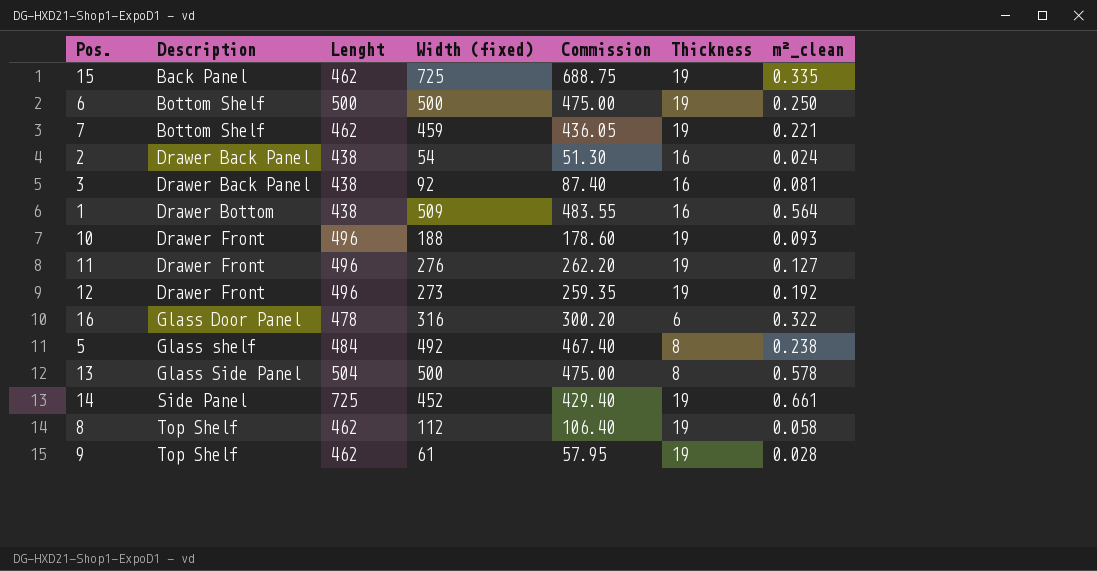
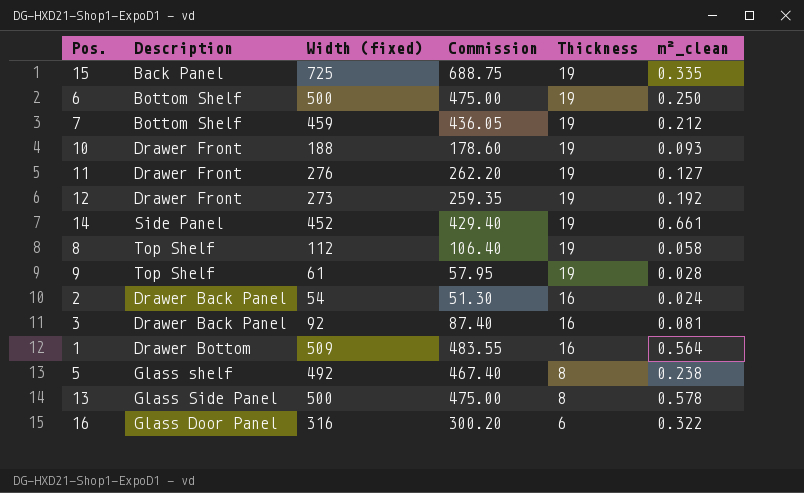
row order: Description ascending -> Thickness descending
column Lenght | position: 3 -> none
7 | m²_clean: 0.221 -> 0.212

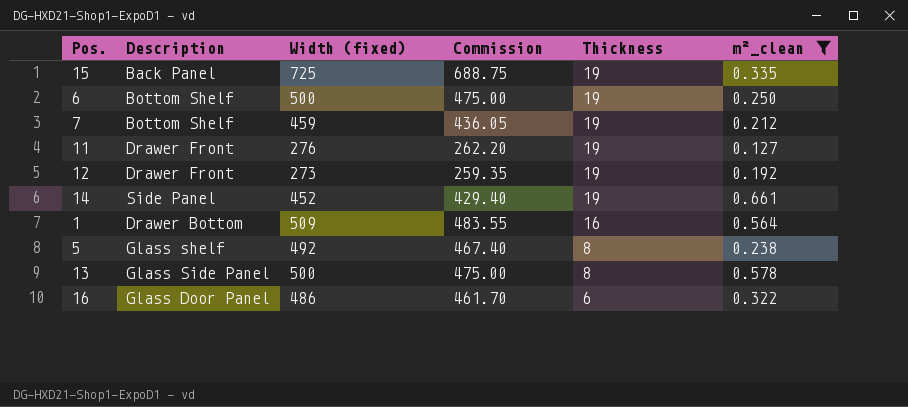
filter: none -> m²_clean >= 0.127
16 | Width (fixed): 316 -> 486
16 | Commission: 300.20 -> 461.70

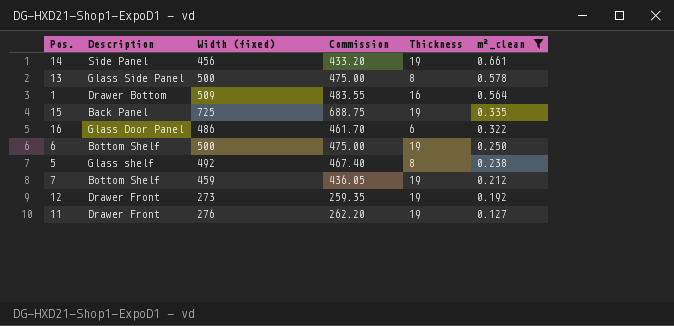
row order: Thickness descending -> m²_clean descending
14 | Width (fixed): 452 -> 456
14 | Commission: 429.40 -> 433.20

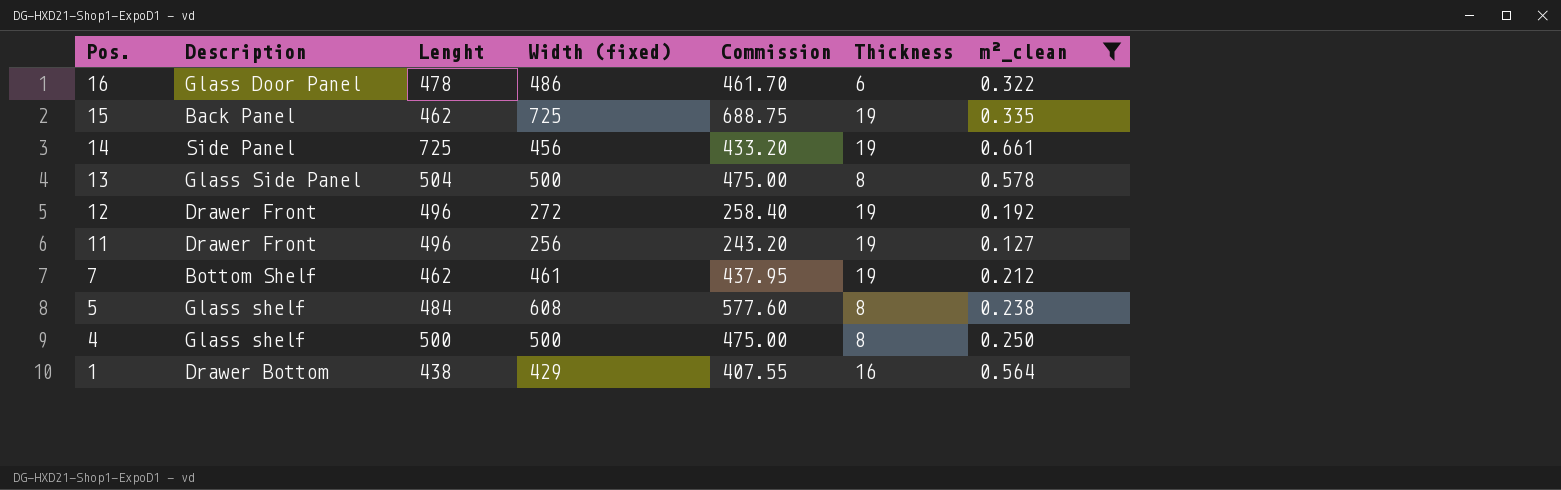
row order: m²_clean descending -> Pos. descending
column Lenght | position: none -> 3
row 6: Bottom Shelf | 500 | 475.00 | 19 | 0.250 -> none
12 | Width (fixed): 273 -> 272
12 | Commission: 259.35 -> 258.40
11 | Width (fixed): 276 -> 256
11 | Commission: 262.20 -> 243.20
7 | Width (fixed): 459 -> 461
7 | Commission: 436.05 -> 437.95
5 | Width (fixed): 492 -> 608
5 | Commission: 467.40 -> 577.60
row 4: none -> Glass shelf | 500 | 500 | 475.00 | 8 | 0.250
1 | Width (fixed): 509 -> 429
1 | Commission: 483.55 -> 407.55

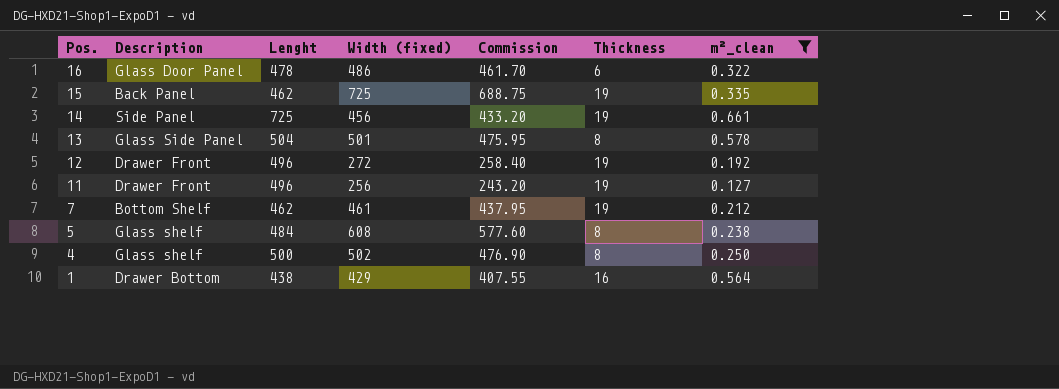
13 | Width (fixed): 500 -> 501
13 | Commission: 475.00 -> 475.95
4 | Width (fixed): 500 -> 502
4 | Commission: 475.00 -> 476.90

